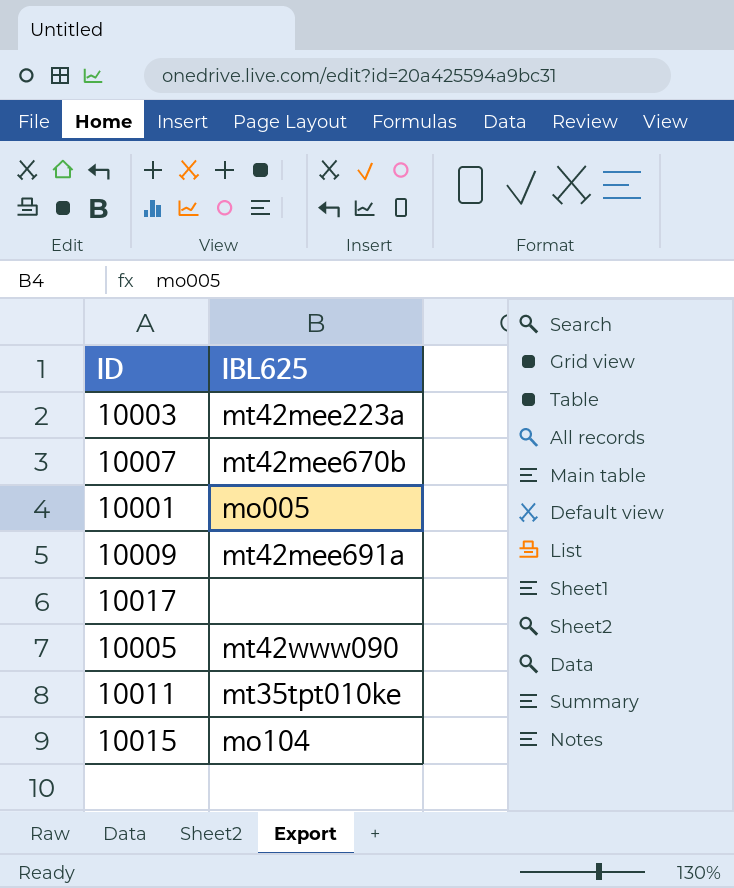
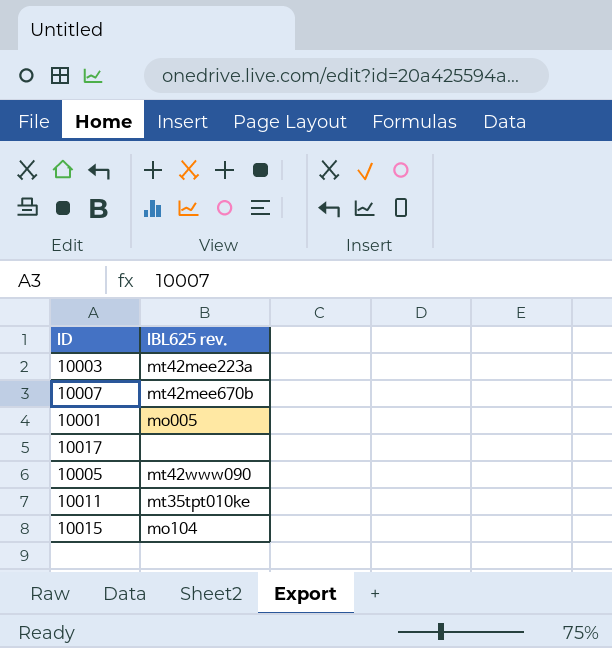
column name: IBL625 -> IBL625 rev.
row 10009: mt42mee691a -> none

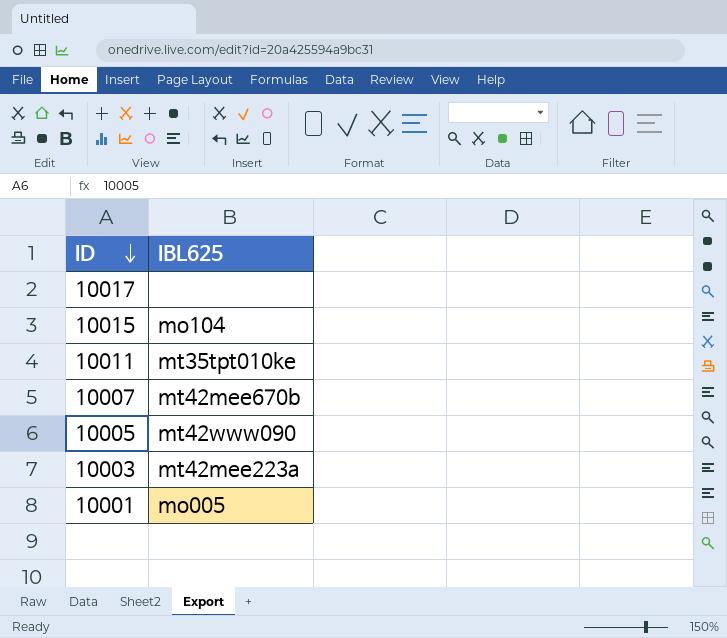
row order: none -> ID descending
column name: IBL625 rev. -> IBL625

